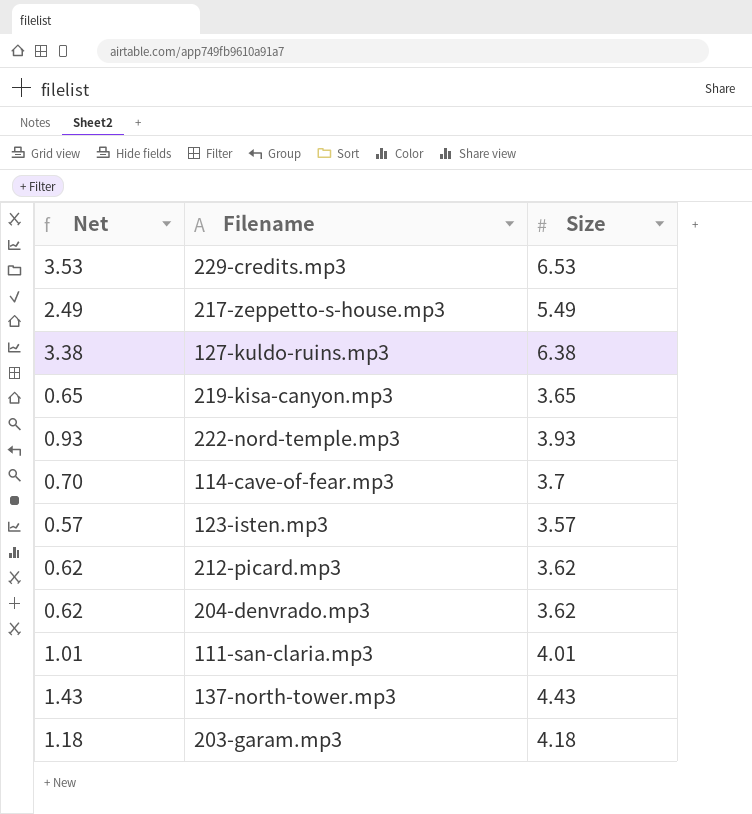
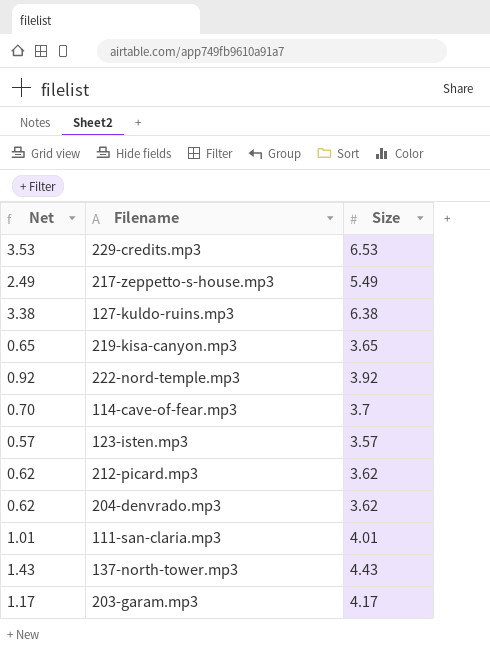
222-nord-temple.mp3 | Net: 0.93 -> 0.92
222-nord-temple.mp3 | Size: 3.93 -> 3.92
203-garam.mp3 | Net: 1.18 -> 1.17
203-garam.mp3 | Size: 4.18 -> 4.17

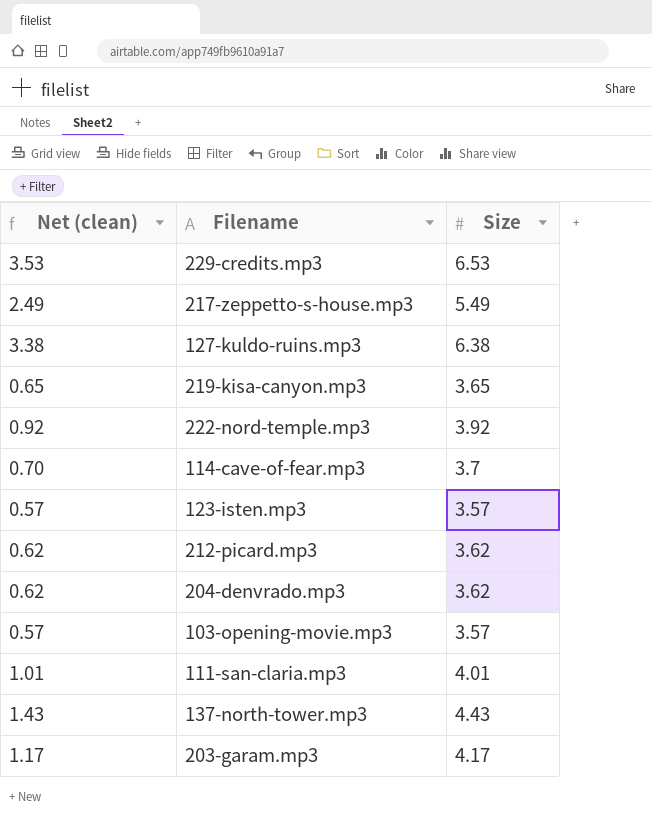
column name: Net -> Net (clean)
row 103-opening-movie.mp3: none -> 0.57 | 3.57

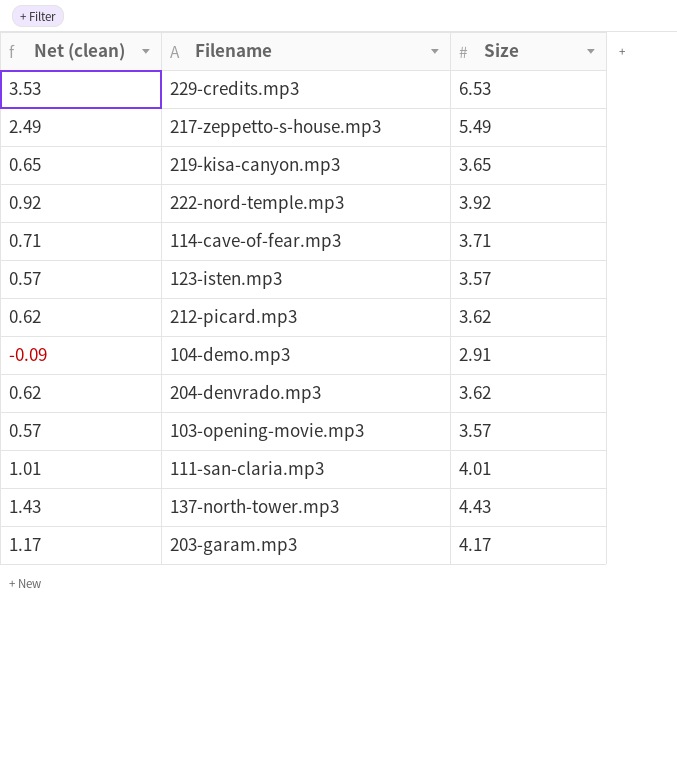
row 127-kuldo-ruins.mp3: 3.38 | 6.38 -> none
114-cave-of-fear.mp3 | Net (clean): 0.70 -> 0.71
114-cave-of-fear.mp3 | Size: 3.7 -> 3.71
row 104-demo.mp3: none -> -0.09 | 2.91

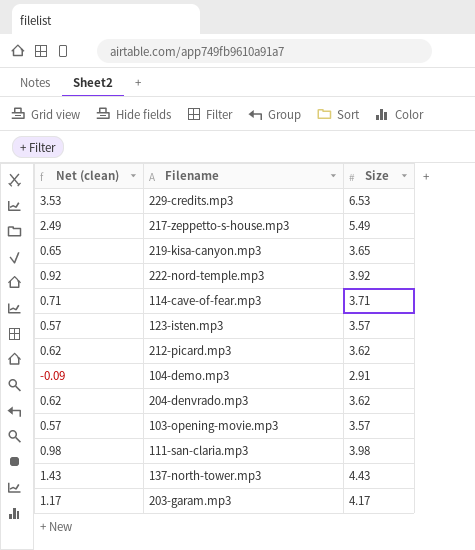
111-san-claria.mp3 | Net (clean): 1.01 -> 0.98
111-san-claria.mp3 | Size: 4.01 -> 3.98

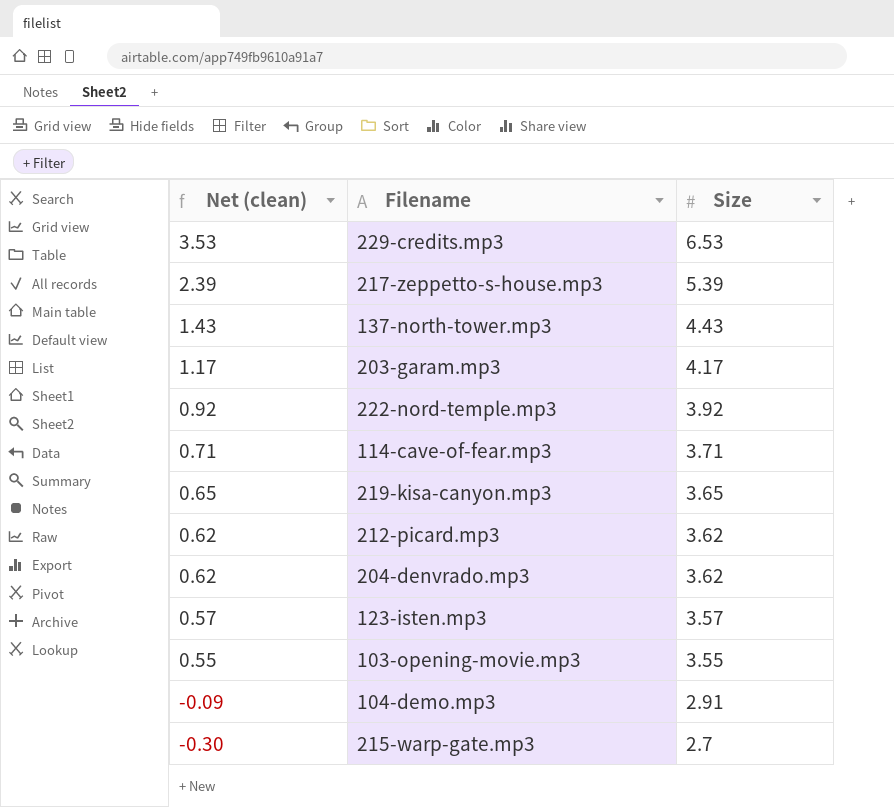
row order: none -> Net (clean) descending
row 111-san-claria.mp3: 0.98 | 3.98 -> none
217-zeppetto-s-house.mp3 | Net (clean): 2.49 -> 2.39
217-zeppetto-s-house.mp3 | Size: 5.49 -> 5.39
103-opening-movie.mp3 | Net (clean): 0.57 -> 0.55
103-opening-movie.mp3 | Size: 3.57 -> 3.55
row 215-warp-gate.mp3: none -> -0.30 | 2.7

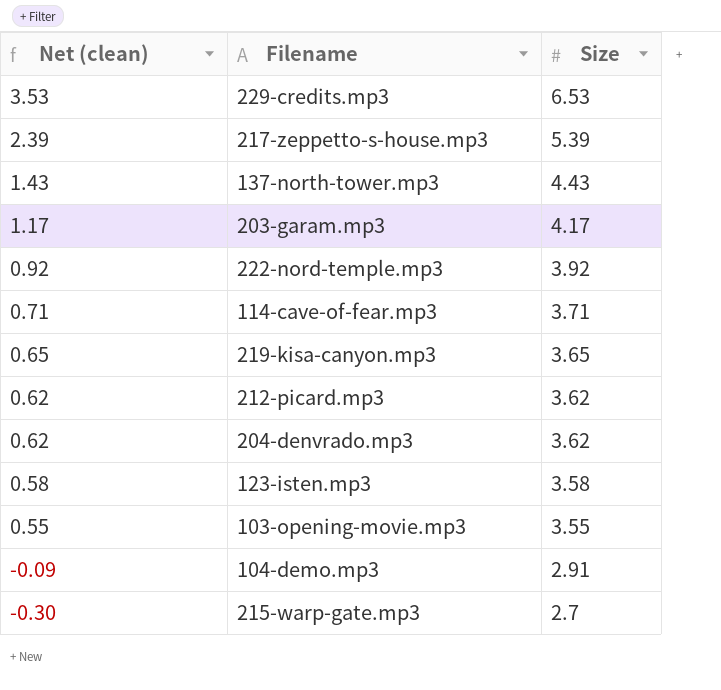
123-isten.mp3 | Net (clean): 0.57 -> 0.58
123-isten.mp3 | Size: 3.57 -> 3.58

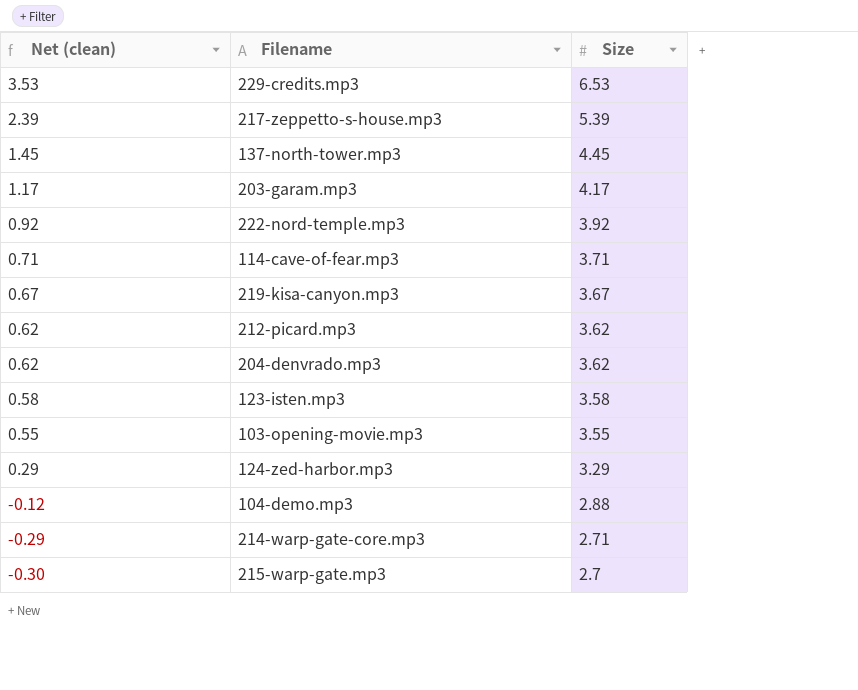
137-north-tower.mp3 | Net (clean): 1.43 -> 1.45
137-north-tower.mp3 | Size: 4.43 -> 4.45
219-kisa-canyon.mp3 | Net (clean): 0.65 -> 0.67
219-kisa-canyon.mp3 | Size: 3.65 -> 3.67
row 124-zed-harbor.mp3: none -> 0.29 | 3.29
104-demo.mp3 | Net (clean): -0.09 -> -0.12
104-demo.mp3 | Size: 2.91 -> 2.88
row 214-warp-gate-core.mp3: none -> -0.29 | 2.71

